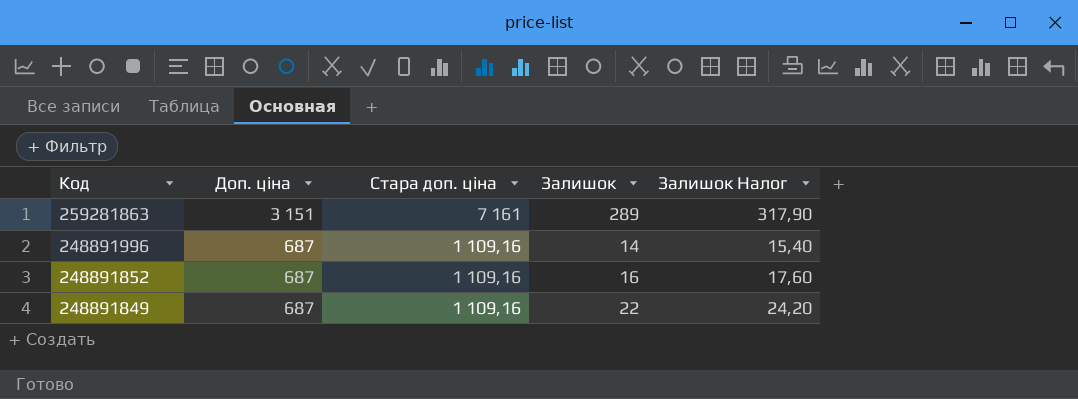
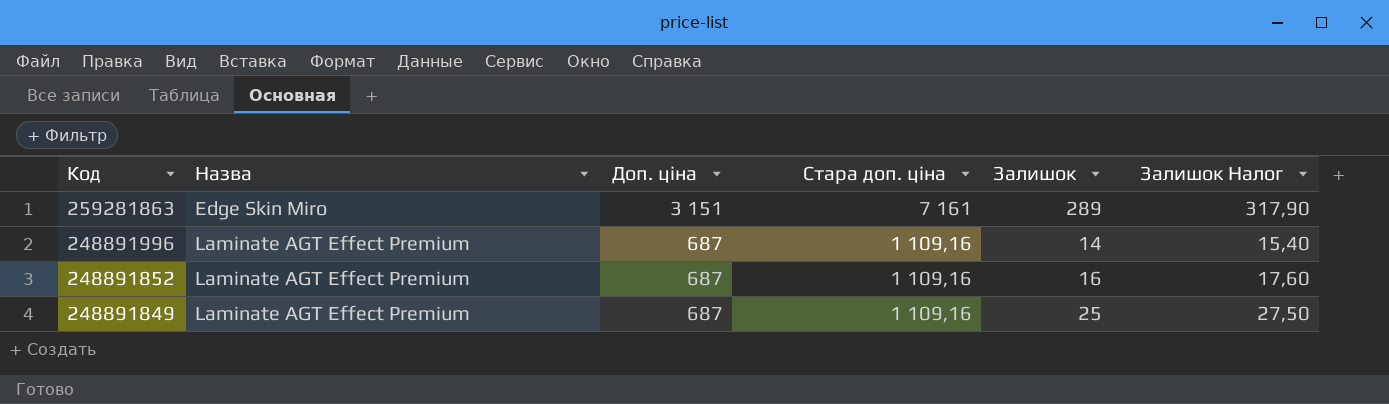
column Назва | position: none -> 2
248891849 | Залишок: 22 -> 25
248891849 | Залишок Налог: 24,20 -> 27,50

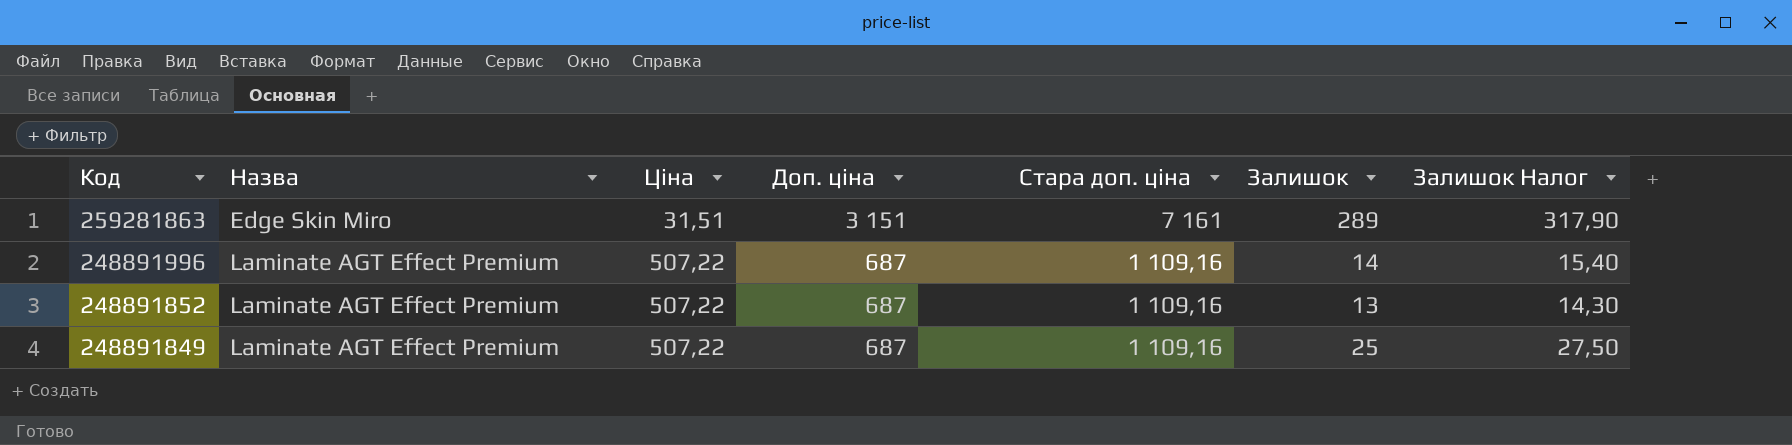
column Ціна | position: none -> 3
248891852 | Залишок: 16 -> 13
248891852 | Залишок Налог: 17,60 -> 14,30

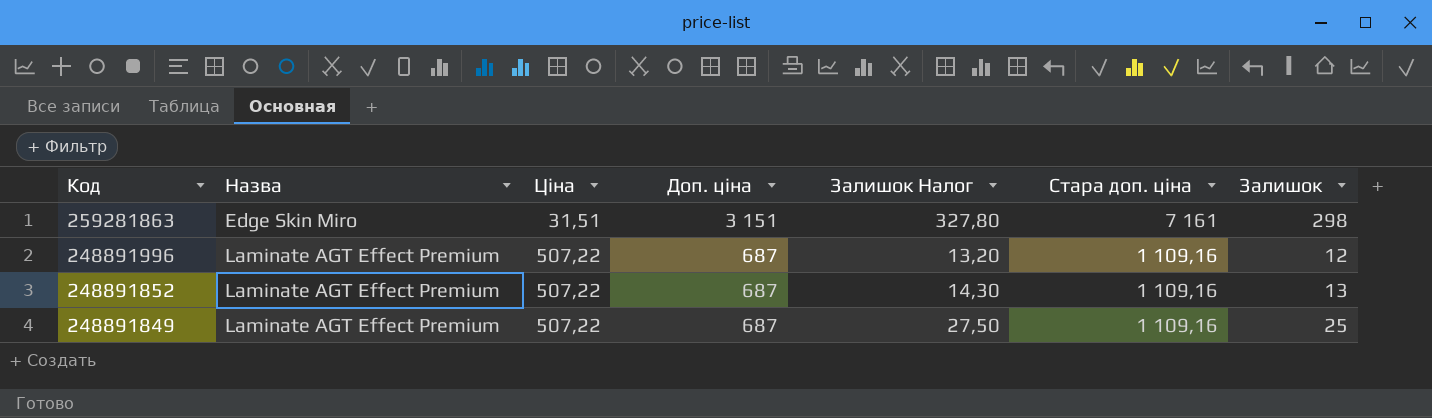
column Залишок Налог | position: 7 -> 5
259281863 | Залишок Налог: 317,90 -> 327,80
259281863 | Залишок: 289 -> 298
248891996 | Залишок Налог: 15,40 -> 13,20
248891996 | Залишок: 14 -> 12

